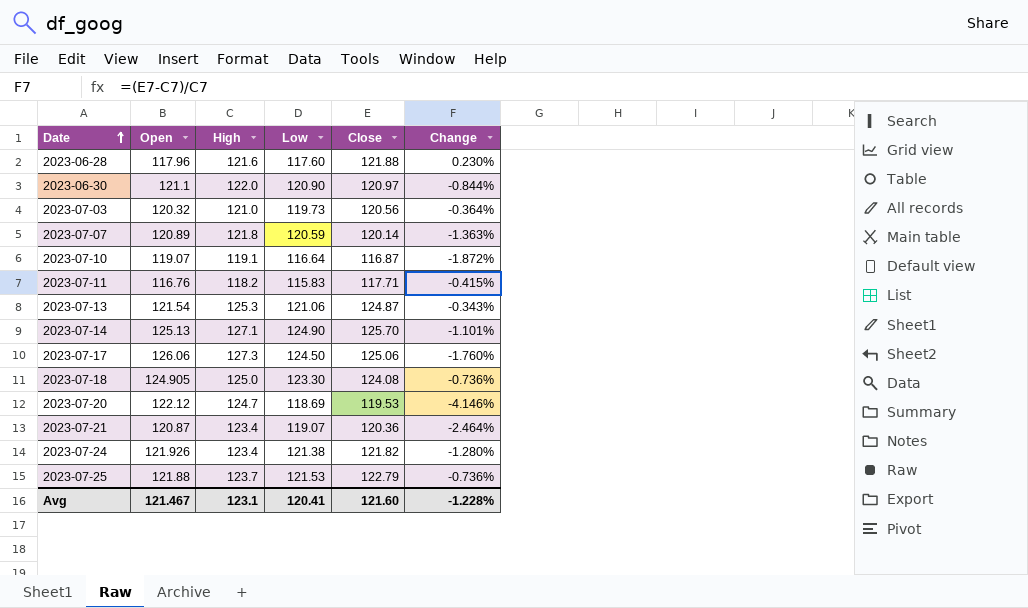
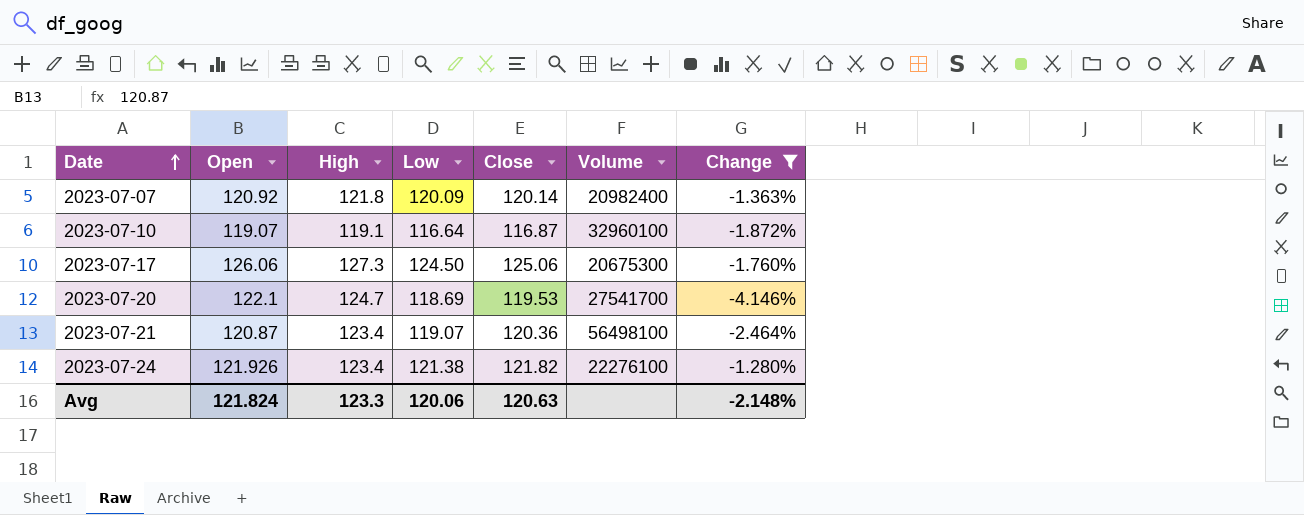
filter: none -> Change <= -1.280%
column Volume | position: none -> 6
2023-07-07 | Open: 120.89 -> 120.92
2023-07-07 | Low: 120.59 -> 120.09
2023-07-20 | Open: 122.12 -> 122.1
Avg | Open: 121.467 -> 121.824
Avg | High: 123.1 -> 123.3
Avg | Low: 120.41 -> 120.06
Avg | Close: 121.60 -> 120.63
Avg | Change: -1.228% -> -2.148%

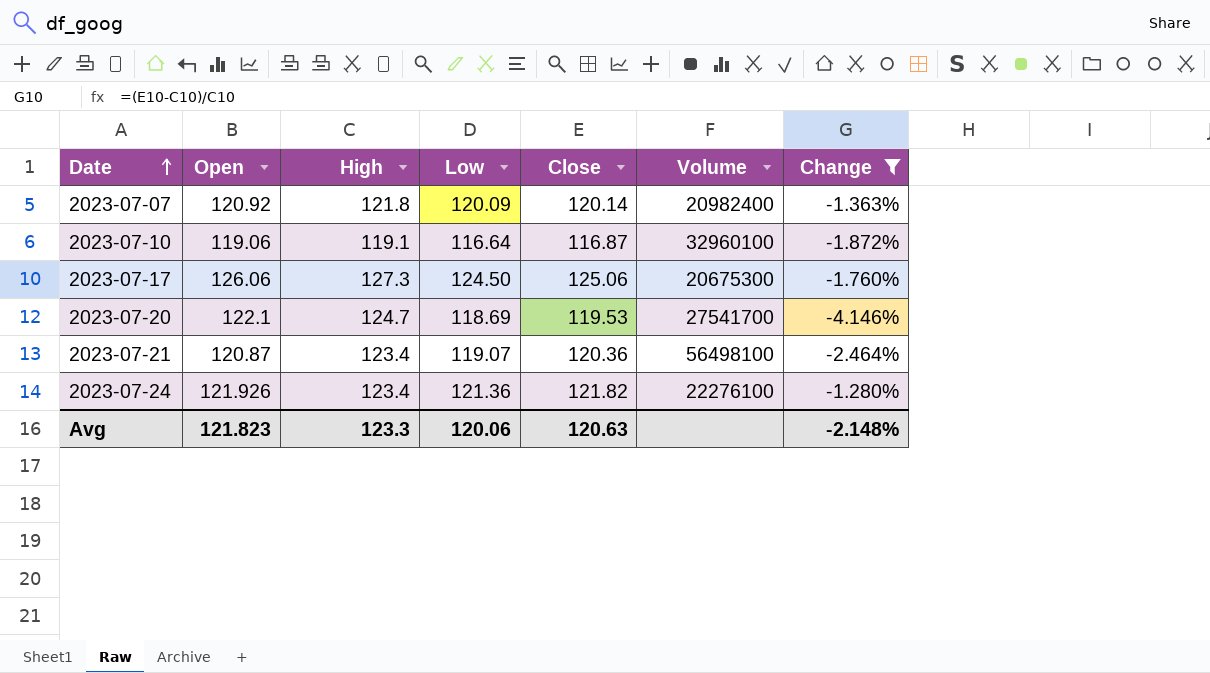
2023-07-10 | Open: 119.07 -> 119.06
2023-07-24 | Low: 121.38 -> 121.36
Avg | Open: 121.824 -> 121.823

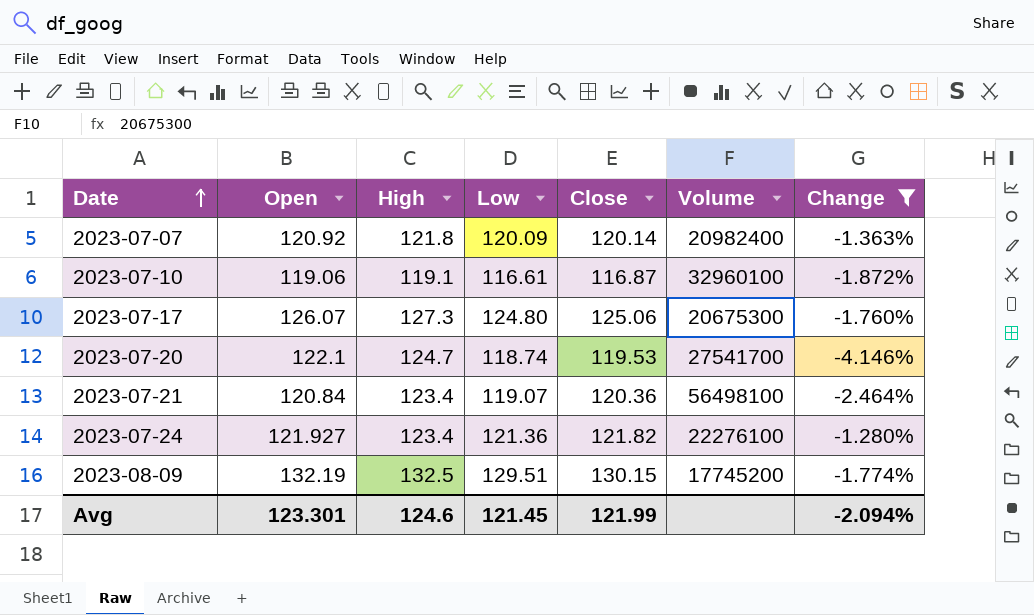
2023-07-10 | Low: 116.64 -> 116.61
2023-07-17 | Open: 126.06 -> 126.07
2023-07-17 | Low: 124.50 -> 124.80
2023-07-20 | Low: 118.69 -> 118.74
2023-07-21 | Open: 120.87 -> 120.84
2023-07-24 | Open: 121.926 -> 121.927
row 2023-08-09: none -> 132.19 | 132.5 | 129.51 | 130.15 | 17745200 | -1.774%
Avg | Open: 121.823 -> 123.301
Avg | High: 123.3 -> 124.6
Avg | Low: 120.06 -> 121.45
Avg | Close: 120.63 -> 121.99
Avg | Change: -2.148% -> -2.094%

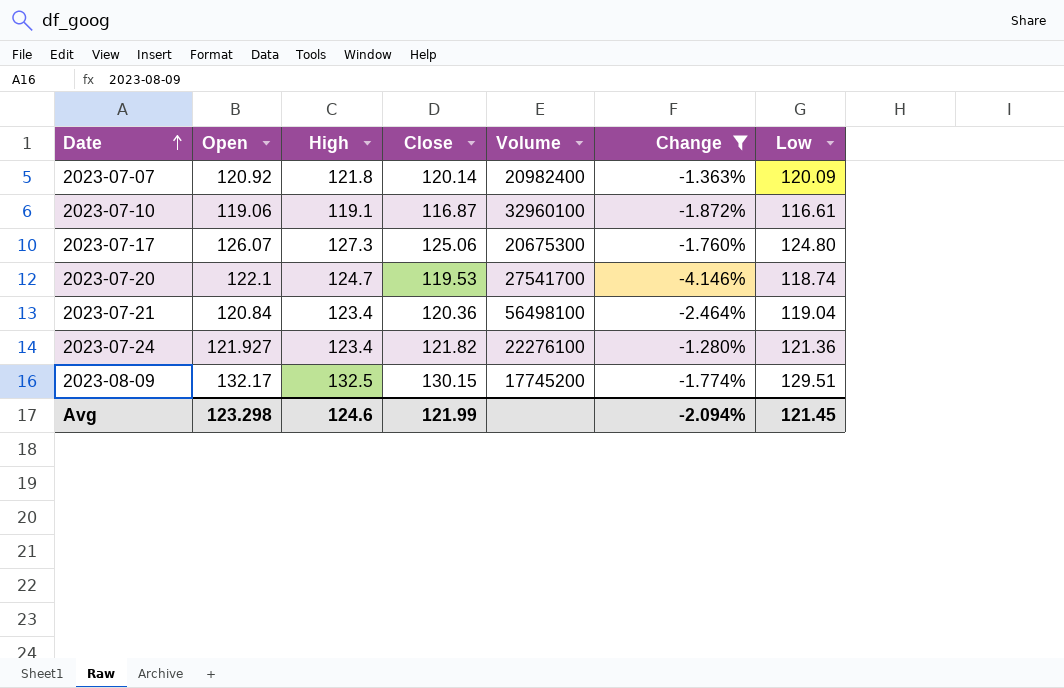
column Low | position: 4 -> 7
2023-07-21 | Low: 119.07 -> 119.04
2023-08-09 | Open: 132.19 -> 132.17
Avg | Open: 123.301 -> 123.298

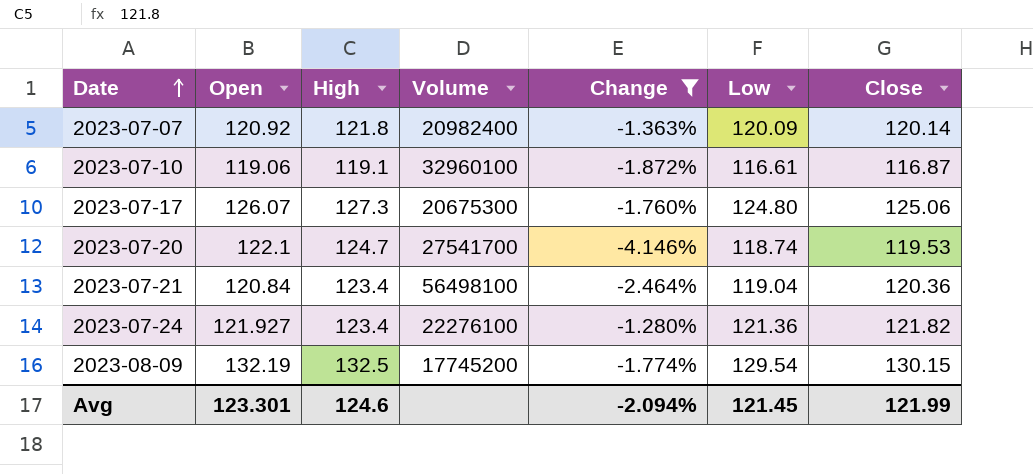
column Close | position: 4 -> 7
2023-08-09 | Open: 132.17 -> 132.19
2023-08-09 | Low: 129.51 -> 129.54
Avg | Open: 123.298 -> 123.301

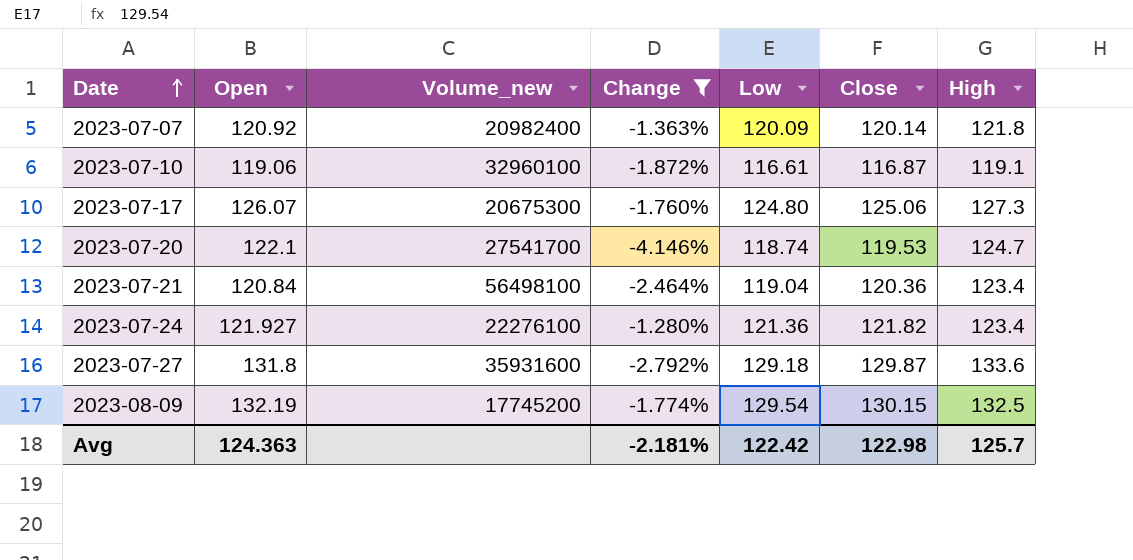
column name: Volume -> Volume_new
column High | position: 3 -> 7
row 2023-07-27: none -> 131.8 | 35931600 | -2.792% | 129.18 | 129.87 | 133.6
Avg | Open: 123.301 -> 124.363
Avg | Change: -2.094% -> -2.181%
Avg | Low: 121.45 -> 122.42
Avg | Close: 121.99 -> 122.98
Avg | High: 124.6 -> 125.7

